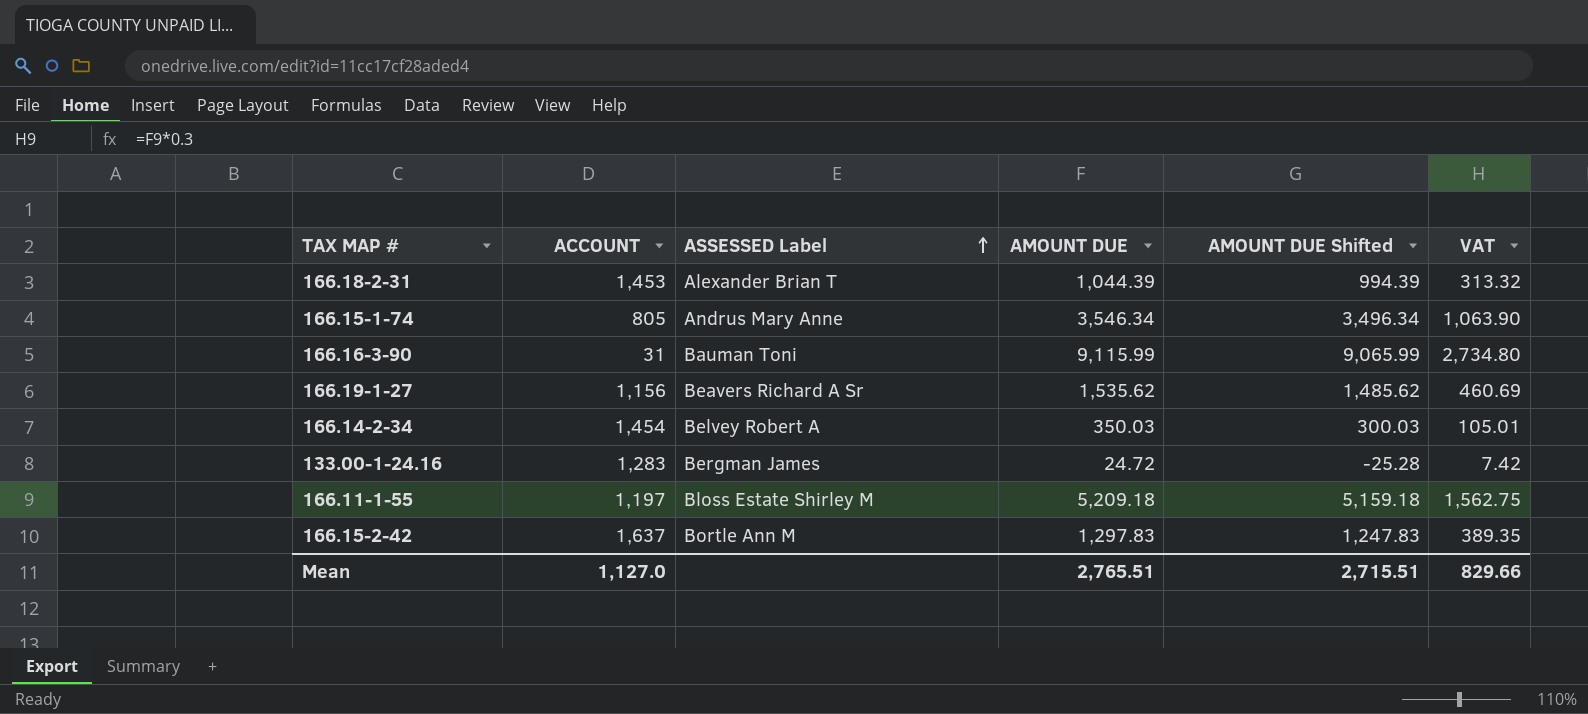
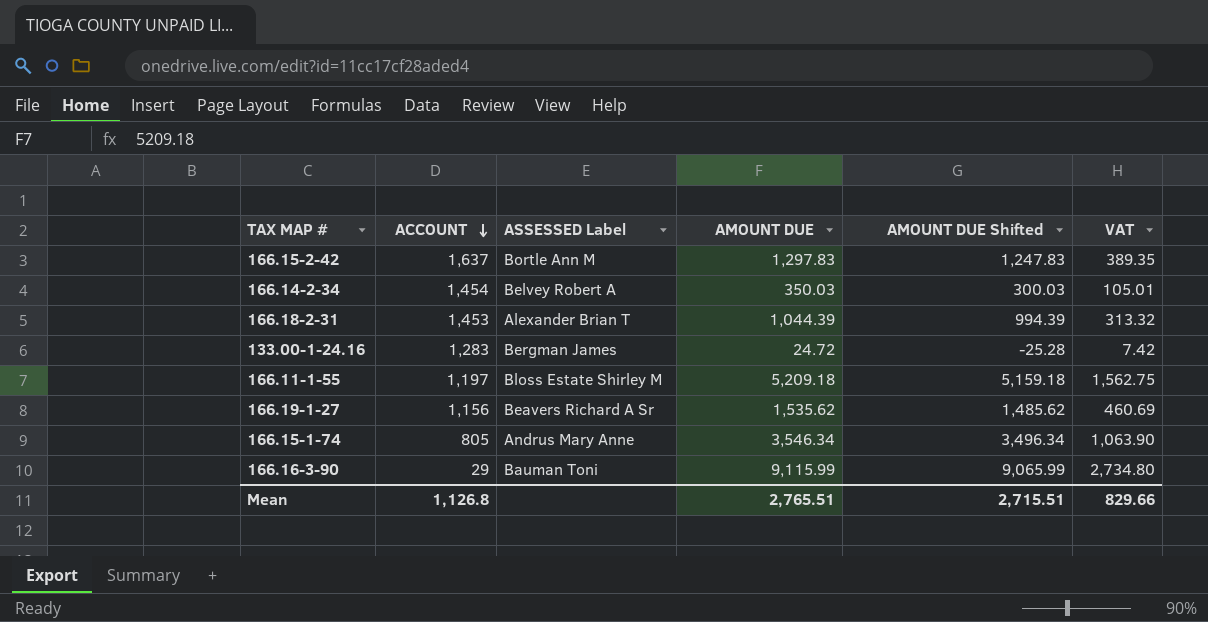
row order: ASSESSED Label ascending -> ACCOUNT descending
166.16-3-90 | ACCOUNT: 31 -> 29
Mean | ACCOUNT: 1,127.0 -> 1,126.8

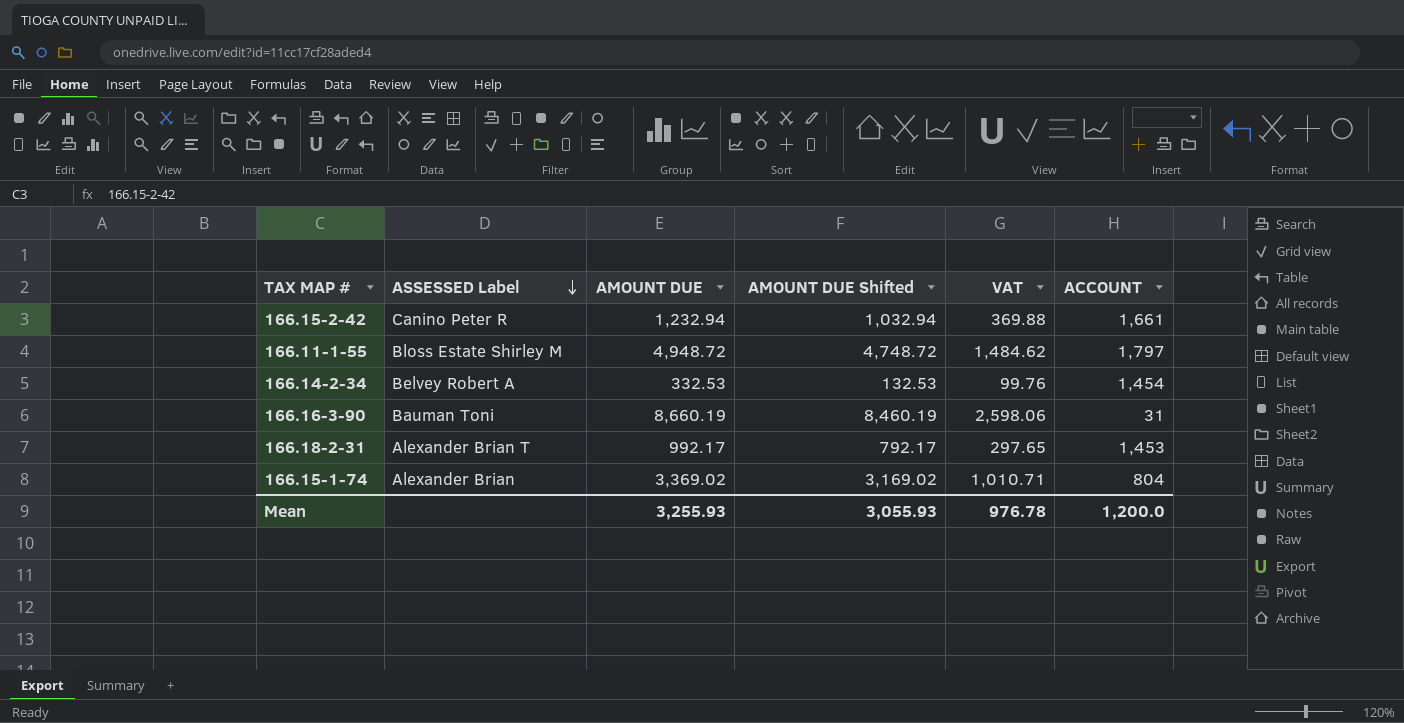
row order: ACCOUNT descending -> ASSESSED Label descending
column AMOUNT DUE Shifted | formula: [AMOUNT DUE] - 50 -> [AMOUNT DUE] - 200
column ACCOUNT | position: 2 -> 6
row 133.00-1-24.16: 1,283 | Bergman James | 24.72 | -25.28 | 7.42 -> none
row 166.19-1-27: 1,156 | Beavers Richard A Sr | 1,535.62 | 1,485.62 | 460.69 -> none
166.15-2-42 | ASSESSED Label: Bortle Ann M -> Canino Peter R
166.15-2-42 | AMOUNT DUE: 1,297.83 -> 1,232.94
166.15-2-42 | VAT: 389.35 -> 369.88
166.15-2-42 | ACCOUNT: 1,637 -> 1,661
166.11-1-55 | AMOUNT DUE: 5,209.18 -> 4,948.72
166.11-1-55 | VAT: 1,562.75 -> 1,484.62
166.11-1-55 | ACCOUNT: 1,197 -> 1,797
166.14-2-34 | AMOUNT DUE: 350.03 -> 332.53
166.14-2-34 | VAT: 105.01 -> 99.76
166.16-3-90 | AMOUNT DUE: 9,115.99 -> 8,660.19
166.16-3-90 | VAT: 2,734.80 -> 2,598.06
166.16-3-90 | ACCOUNT: 29 -> 31
166.18-2-31 | AMOUNT DUE: 1,044.39 -> 992.17
166.18-2-31 | VAT: 313.32 -> 297.65
166.15-1-74 | ASSESSED Label: Andrus Mary Anne -> Alexander Brian
166.15-1-74 | AMOUNT DUE: 3,546.34 -> 3,369.02
166.15-1-74 | VAT: 1,063.90 -> 1,010.71
166.15-1-74 | ACCOUNT: 805 -> 804
Mean | AMOUNT DUE: 2,765.51 -> 3,255.93
Mean | AMOUNT DUE Shifted: 2,715.51 -> 3,055.93
Mean | VAT: 829.66 -> 976.78
Mean | ACCOUNT: 1,126.8 -> 1,200.0

